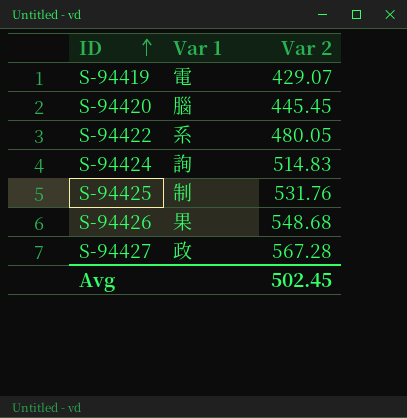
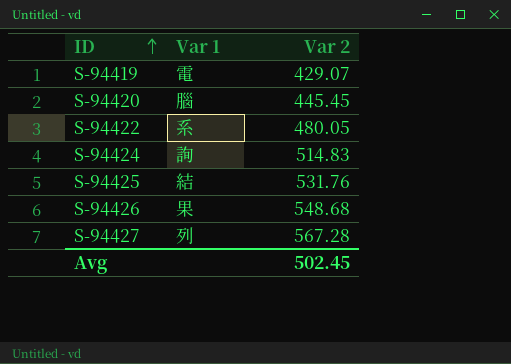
S-94425 | Var 1: 制 -> 結
S-94427 | Var 1: 政 -> 列

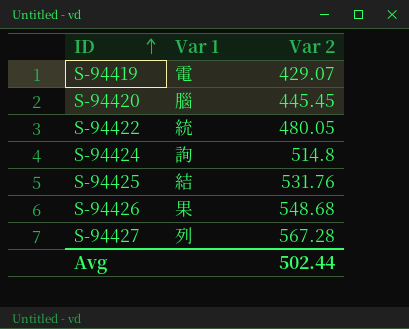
S-94422 | Var 1: 系 -> 統
S-94424 | Var 2: 514.83 -> 514.8
Avg | Var 2: 502.45 -> 502.44

